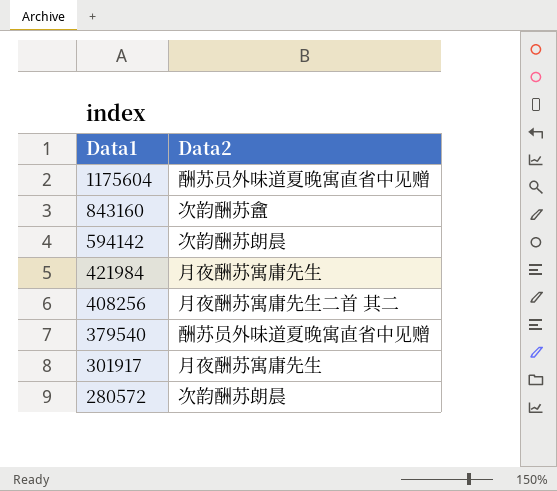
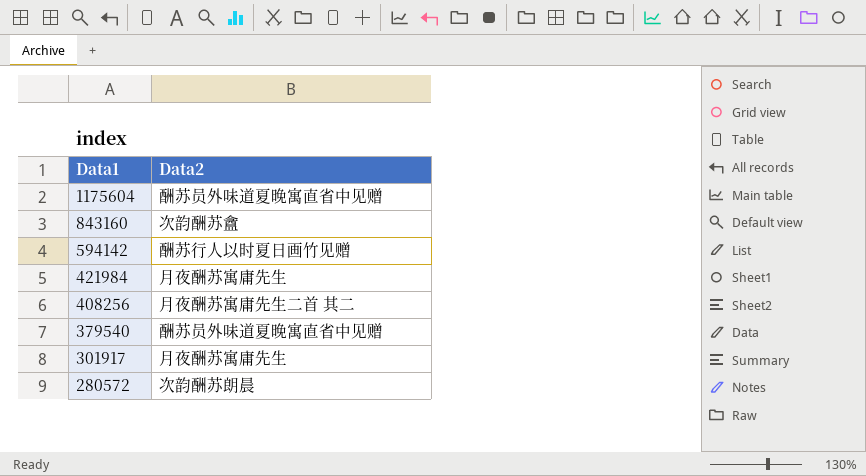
594142 | Data2: 次韵酬苏朗晨 -> 酬苏行人以时夏日画竹见赠

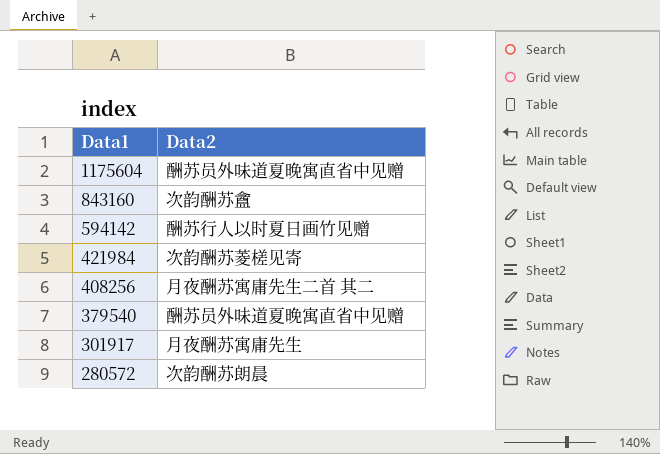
421984 | Data2: 月夜酬苏寓庸先生 -> 次韵酬苏菱槎见寄

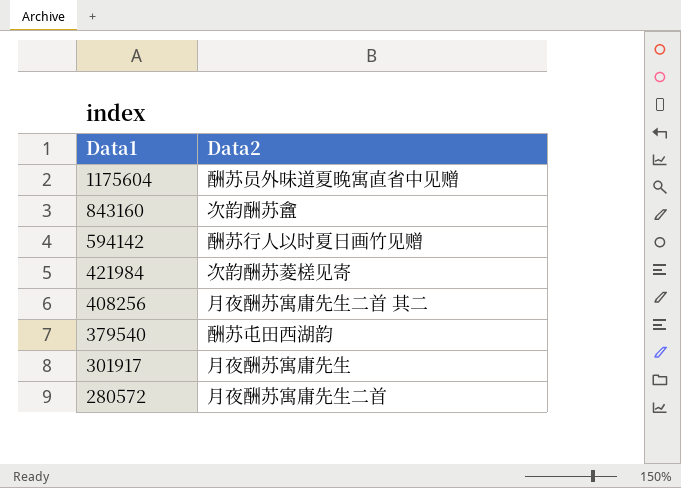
379540 | Data2: 酬苏员外味道夏晚寓直省中见赠 -> 酬苏屯田西湖韵
280572 | Data2: 次韵酬苏朗晨 -> 月夜酬苏寓庸先生二首

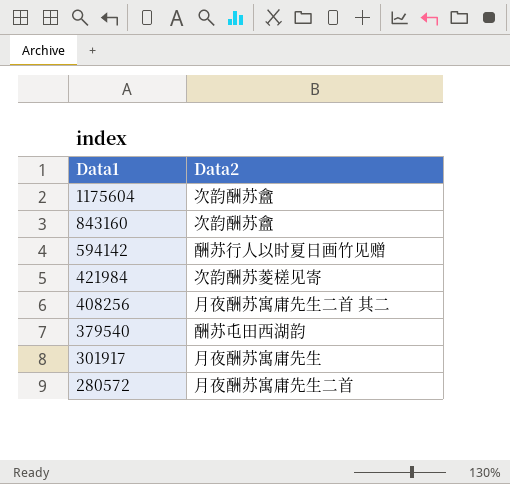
1175604 | Data2: 酬苏员外味道夏晚寓直省中见赠 -> 次韵酬苏盦

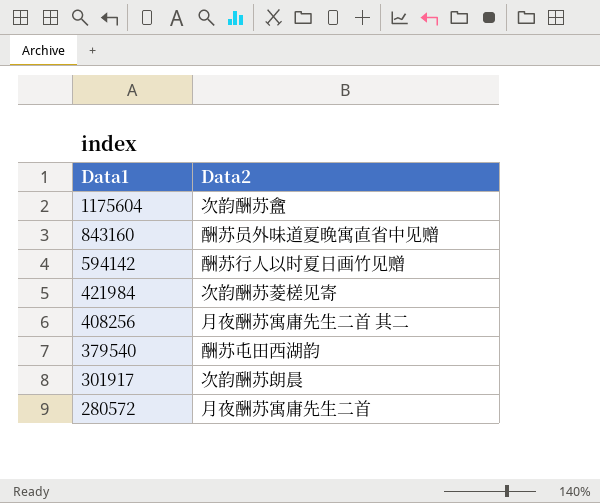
843160 | Data2: 次韵酬苏盦 -> 酬苏员外味道夏晚寓直省中见赠
301917 | Data2: 月夜酬苏寓庸先生 -> 次韵酬苏朗晨

